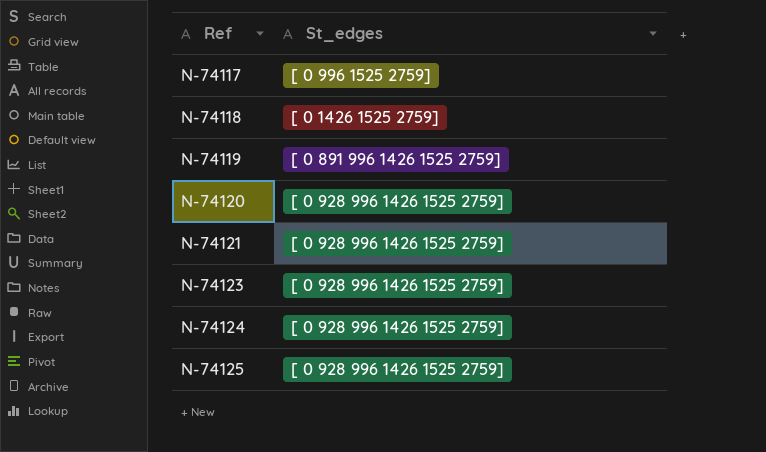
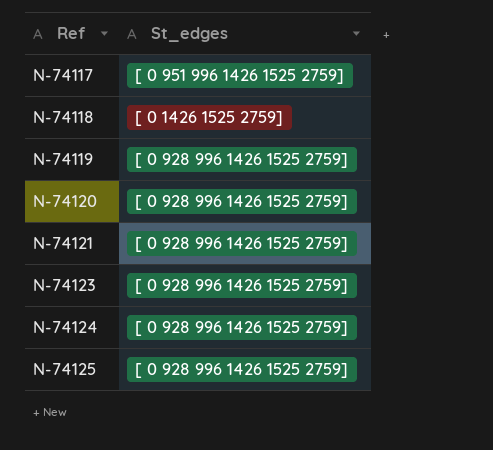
N-74117 | St_edges: [ 0 996 1525 2759] -> [ 0 951 996 1426 1525 2759]
N-74119 | St_edges: [ 0 891 996 1426 1525 2759] -> [ 0 928 996 1426 1525 2759]

